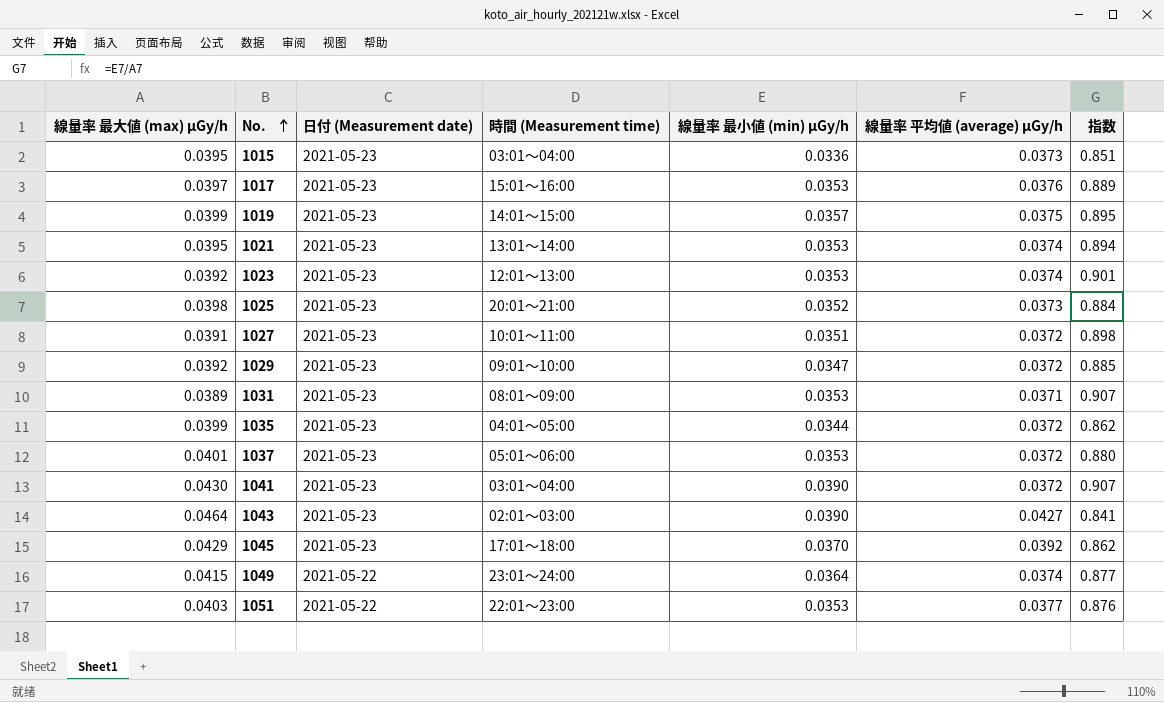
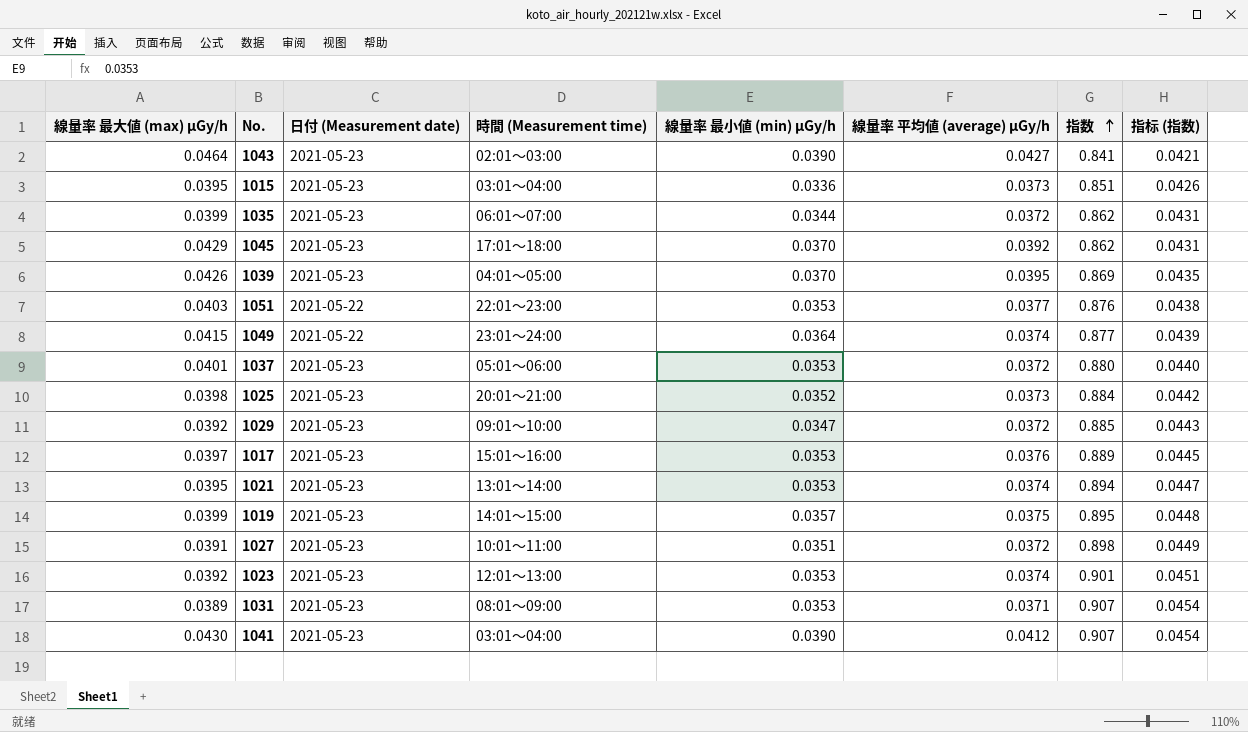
row order: No. ascending -> 指数 ascending
column 指标 (指数) | formula: none -> [指数] * 0.05
1035 | 時間 (Measurement time): 04:01～05:00 -> 06:01～07:00
row 1039: none -> 0.0426 | 2021-05-23 | 04:01～05:00 | 0.0370 | 0.0395 | 0.869 | 0.0435
1041 | 線量率 平均値 (average) μGy/h: 0.0372 -> 0.0412

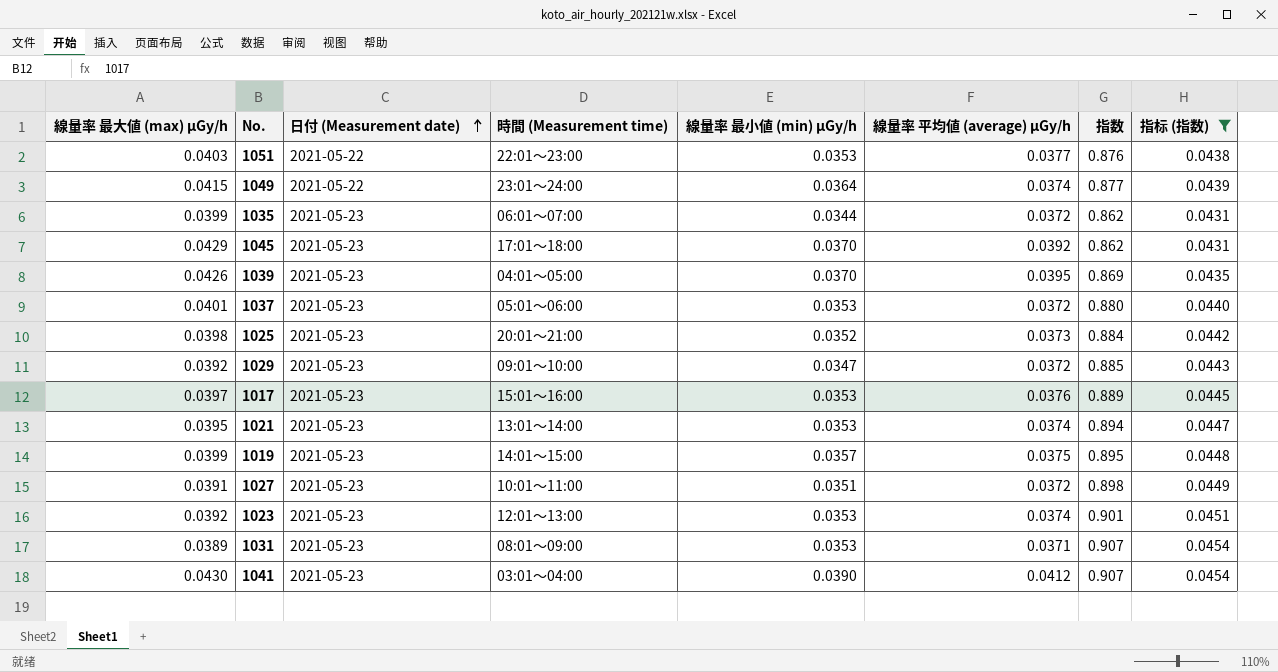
filter: none -> 指标 (指数) >= 0.0431
row order: 指数 ascending -> 日付 (Measurement date) ascending

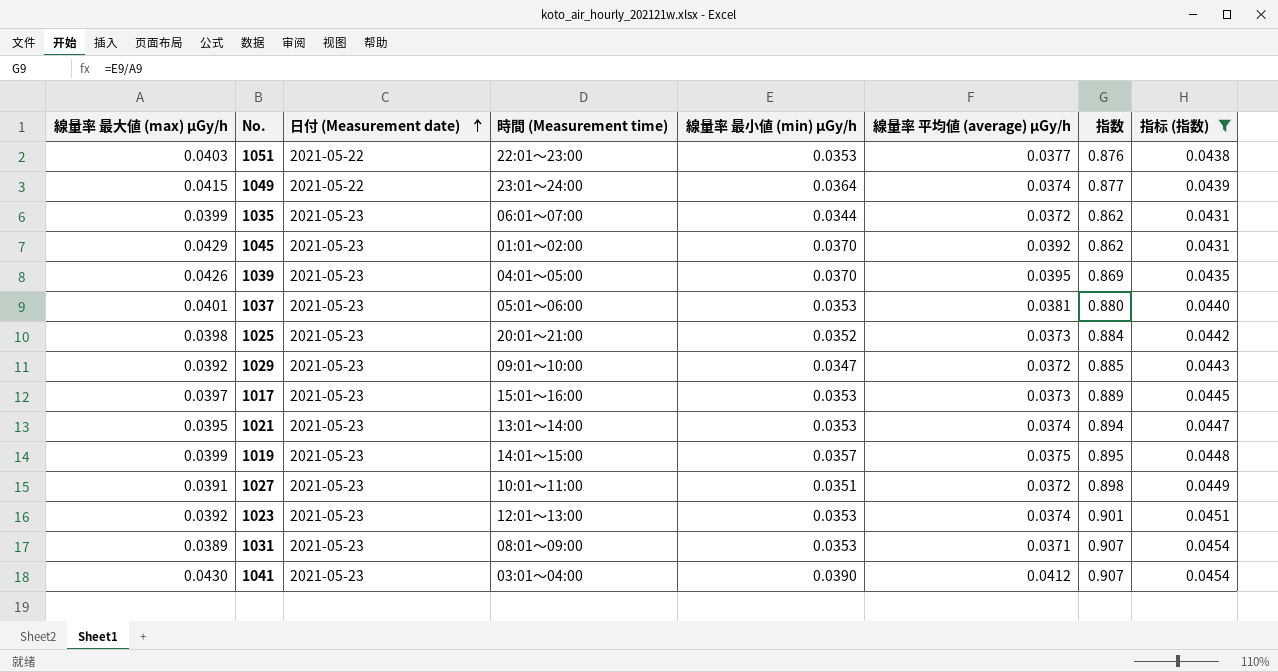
1045 | 時間 (Measurement time): 17:01～18:00 -> 01:01～02:00
1037 | 線量率 平均値 (average) μGy/h: 0.0372 -> 0.0381
1017 | 線量率 平均値 (average) μGy/h: 0.0376 -> 0.0373

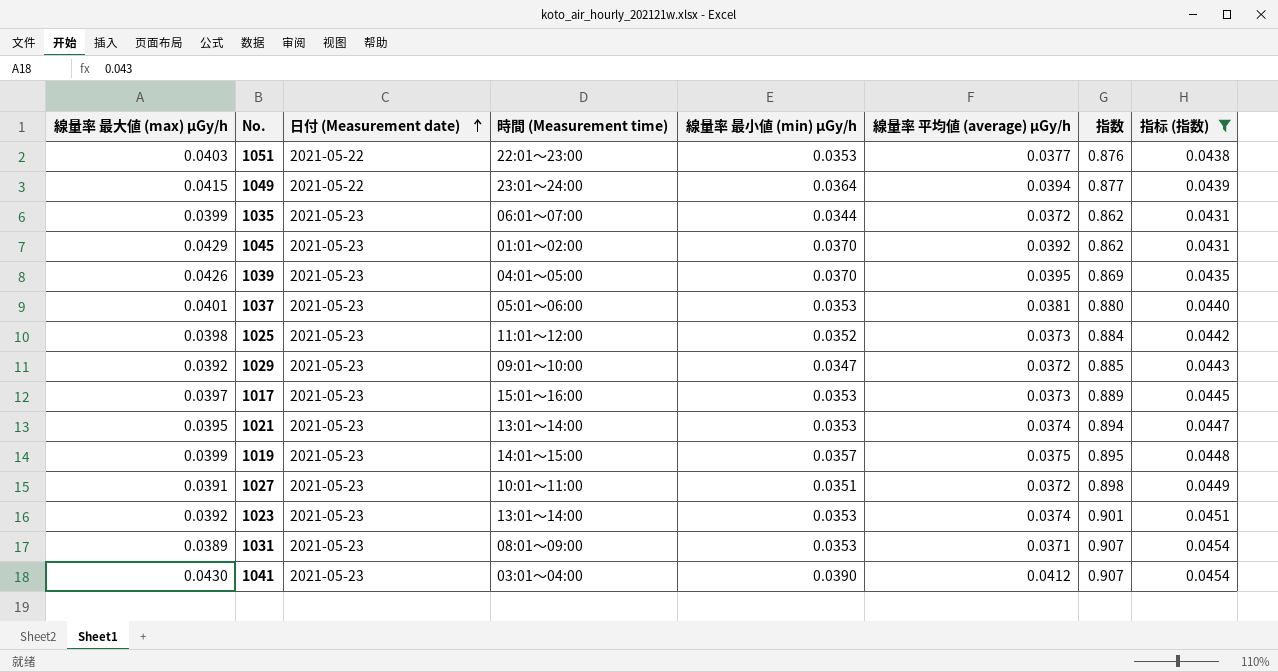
1049 | 線量率 平均値 (average) μGy/h: 0.0374 -> 0.0394
1025 | 時間 (Measurement time): 20:01～21:00 -> 11:01～12:00
1023 | 時間 (Measurement time): 12:01～13:00 -> 13:01～14:00

